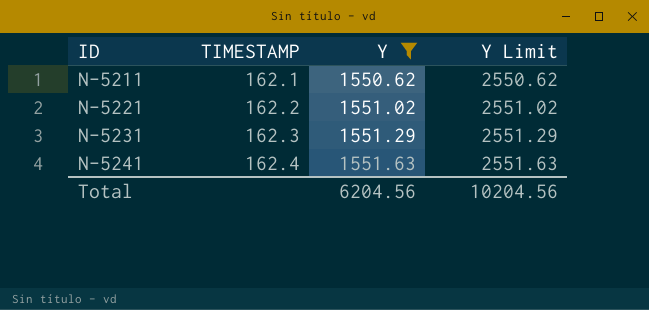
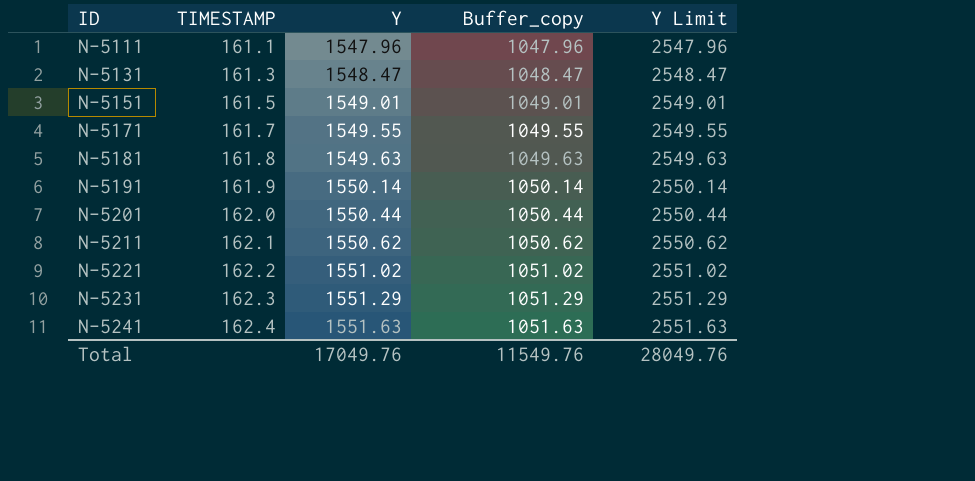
filter: Y >= 1550.62 -> none
column Buffer_copy | formula: none -> [Y] - 500
Total | Y: 6204.56 -> 17049.76
Total | Y Limit: 10204.56 -> 28049.76

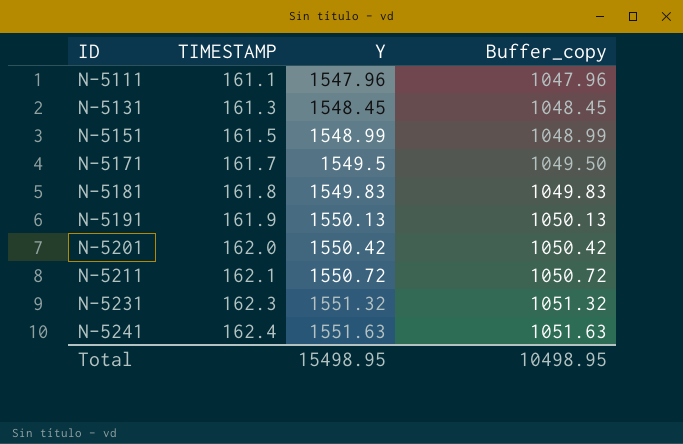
column Y Limit | formula: [Y] + 1000 -> none
row N-5221: 162.2 | 1551.02 | 1051.02 | 2551.02 -> none
N-5131 | Y: 1548.47 -> 1548.45
N-5131 | Buffer_copy: 1048.47 -> 1048.45
N-5151 | Y: 1549.01 -> 1548.99
N-5151 | Buffer_copy: 1049.01 -> 1048.99
N-5171 | Y: 1549.55 -> 1549.5
N-5171 | Buffer_copy: 1049.55 -> 1049.50
N-5181 | Y: 1549.63 -> 1549.83
N-5181 | Buffer_copy: 1049.63 -> 1049.83
N-5191 | Y: 1550.14 -> 1550.13
N-5191 | Buffer_copy: 1050.14 -> 1050.13
N-5201 | Y: 1550.44 -> 1550.42
N-5201 | Buffer_copy: 1050.44 -> 1050.42
N-5211 | Y: 1550.62 -> 1550.72
N-5211 | Buffer_copy: 1050.62 -> 1050.72
N-5231 | Y: 1551.29 -> 1551.32
N-5231 | Buffer_copy: 1051.29 -> 1051.32
Total | Y: 17049.76 -> 15498.95
Total | Buffer_copy: 11549.76 -> 10498.95

